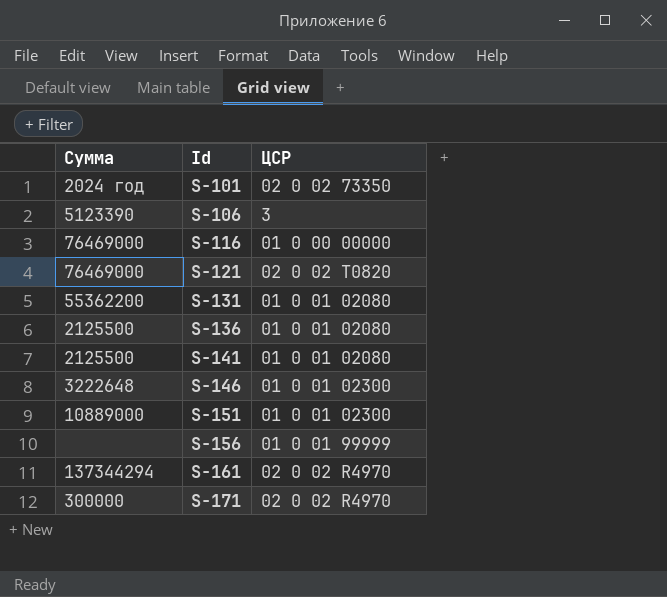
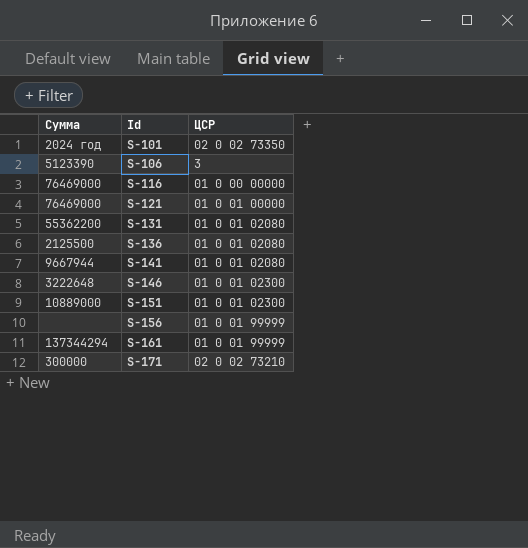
S-121 | ЦСР: 02 0 02 T0820 -> 01 0 01 00000
S-141 | Сумма: 2125500 -> 9667944
S-161 | ЦСР: 02 0 02 R4970 -> 01 0 01 99999
S-171 | ЦСР: 02 0 02 R4970 -> 02 0 02 73210

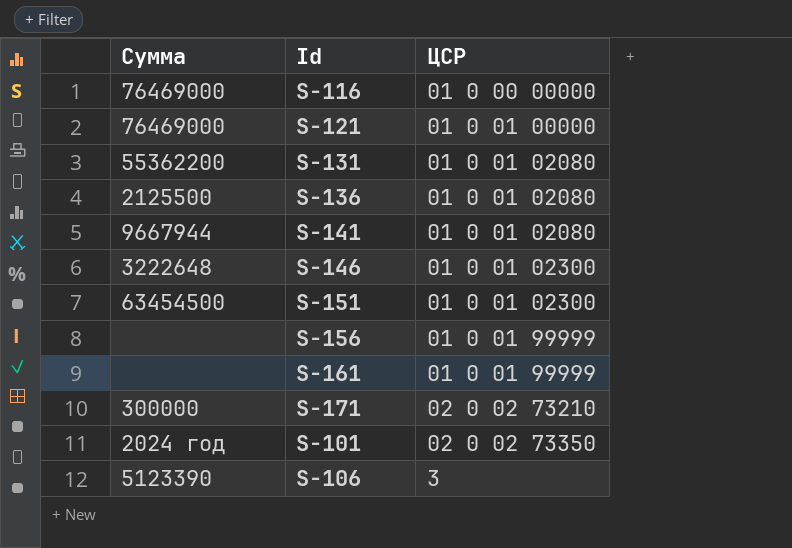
row order: Id ascending -> ЦСР ascending
S-151 | Сумма: 10889000 -> 63454500
S-161 | Сумма: 137344294 -> none

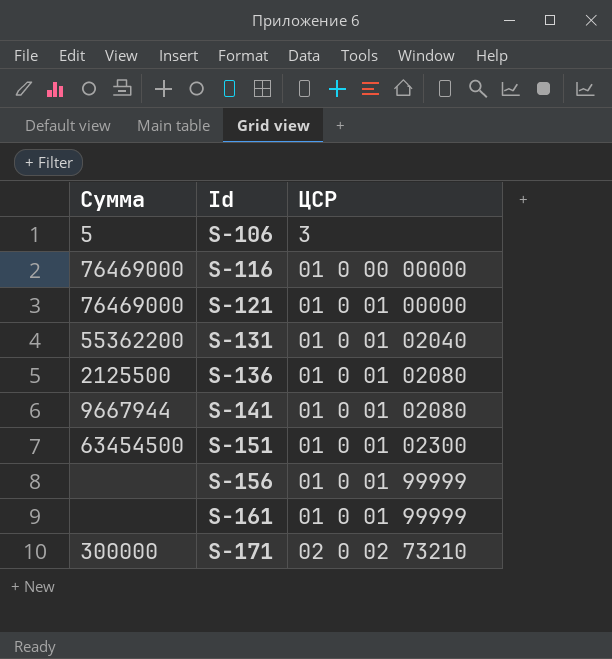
row order: ЦСР ascending -> Id ascending
row S-146: 3222648 | 01 0 01 02300 -> none
row S-101: 2024 год | 02 0 02 73350 -> none
S-106 | Сумма: 5123390 -> 5
S-131 | ЦСР: 01 0 01 02080 -> 01 0 01 02040

